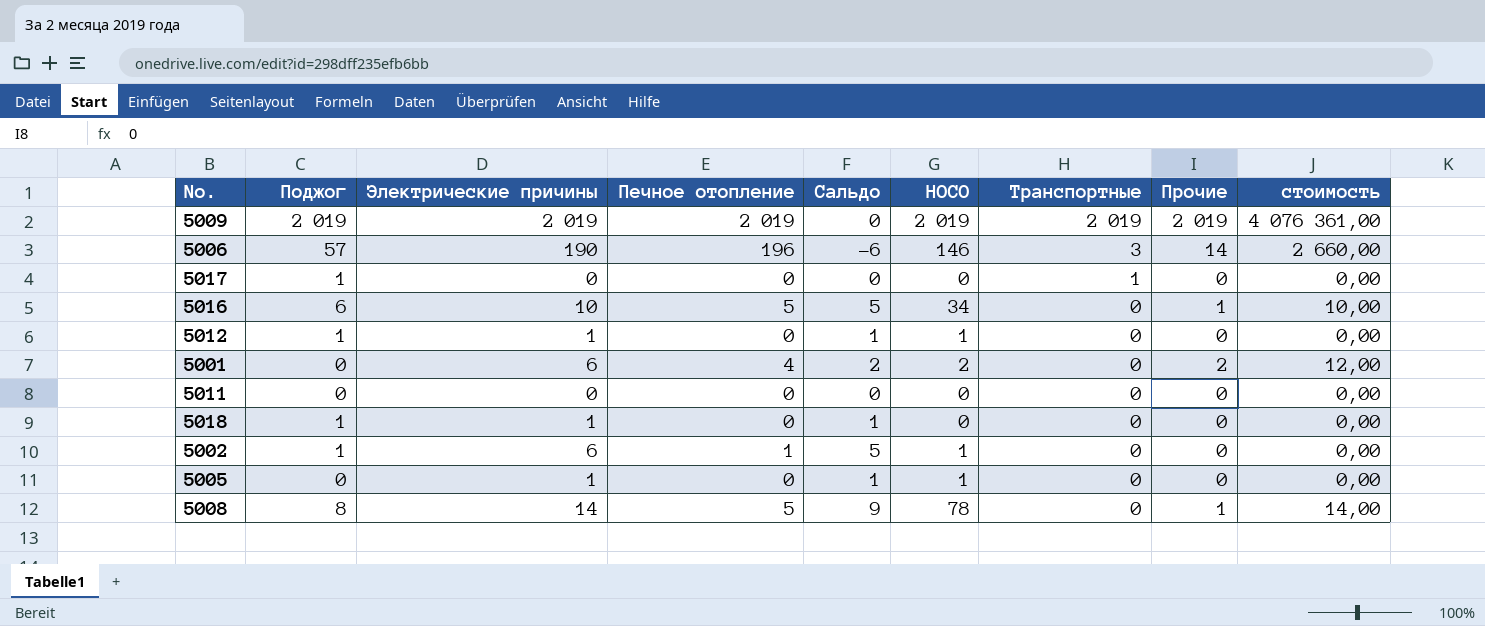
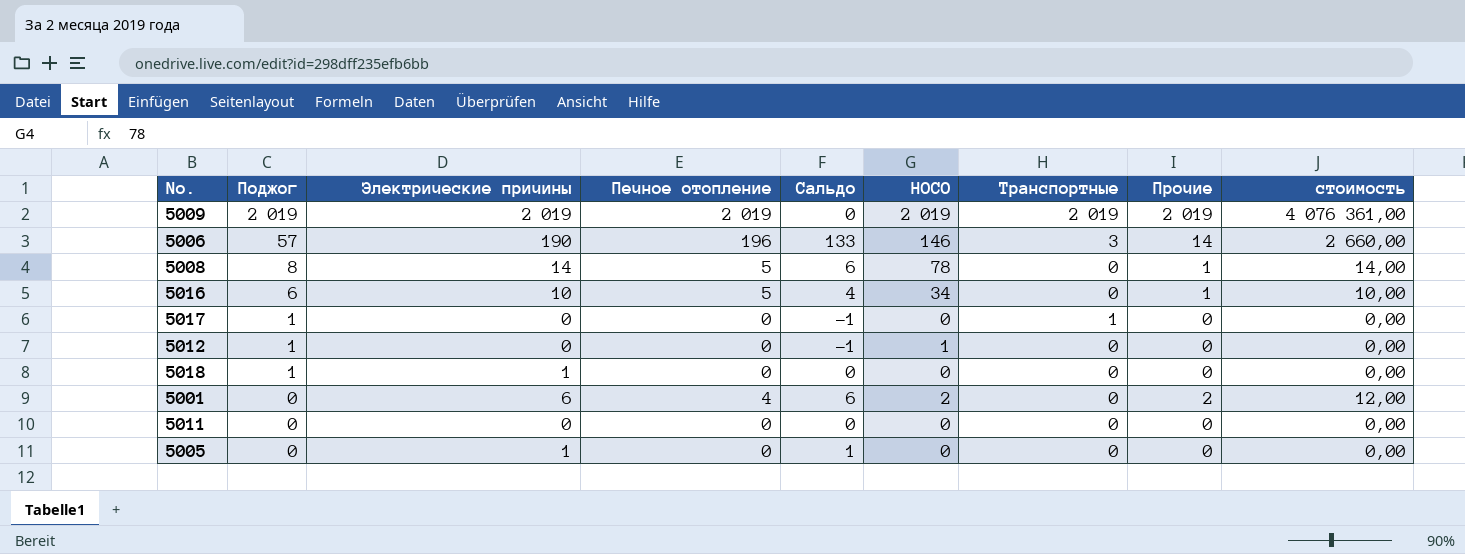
row order: Транспортные descending -> Поджог descending
column Сальдо | formula: [Электрические причины] - [Печное отопление] -> [Электрические причины] - [Поджог]
row 5002: 1 | 6 | 1 | 5 | 1 | 0 | 0 | 0,00 -> none
5012 | Электрические причины: 1 -> 0
5005 | НОСО: 1 -> 0

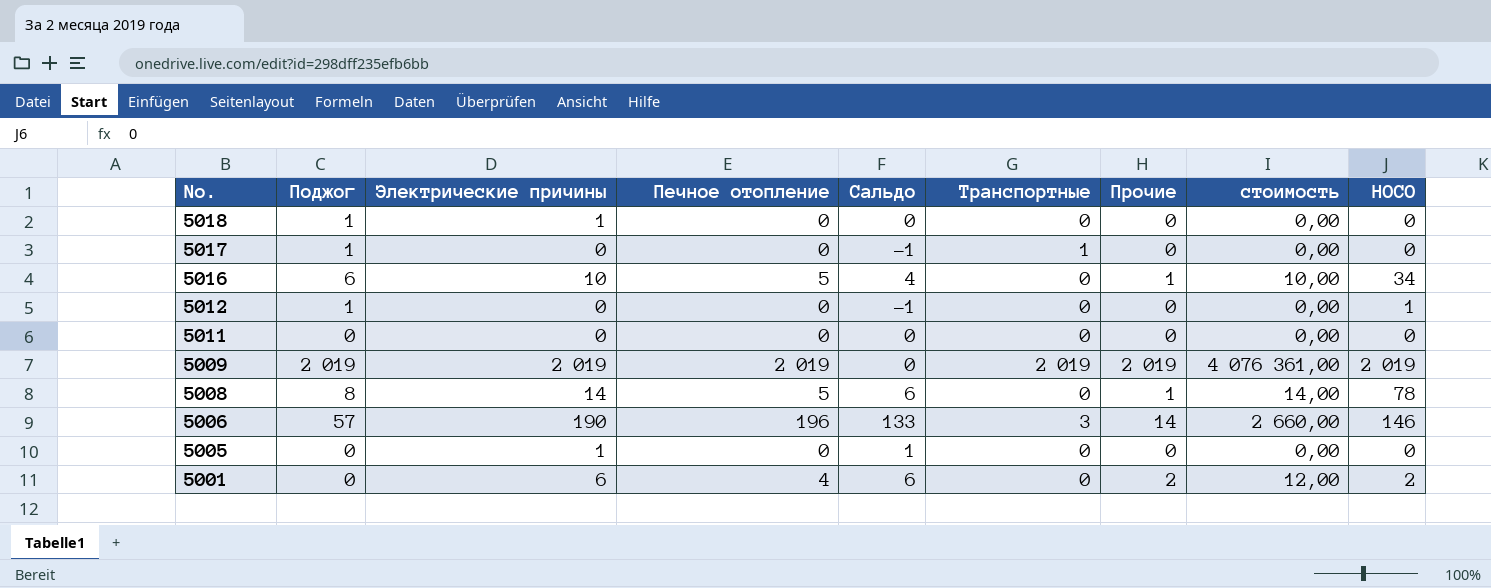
row order: Поджог descending -> No. descending
column НОСО | position: 6 -> 9

